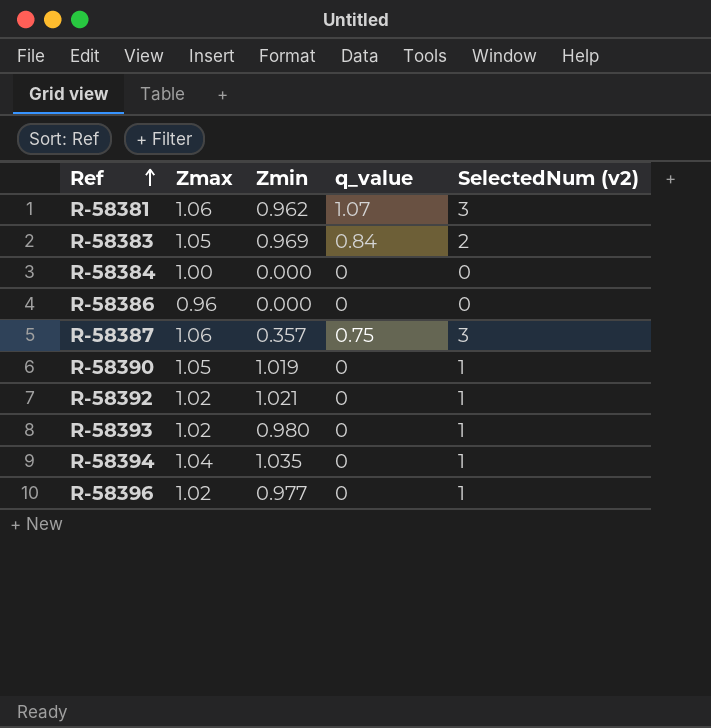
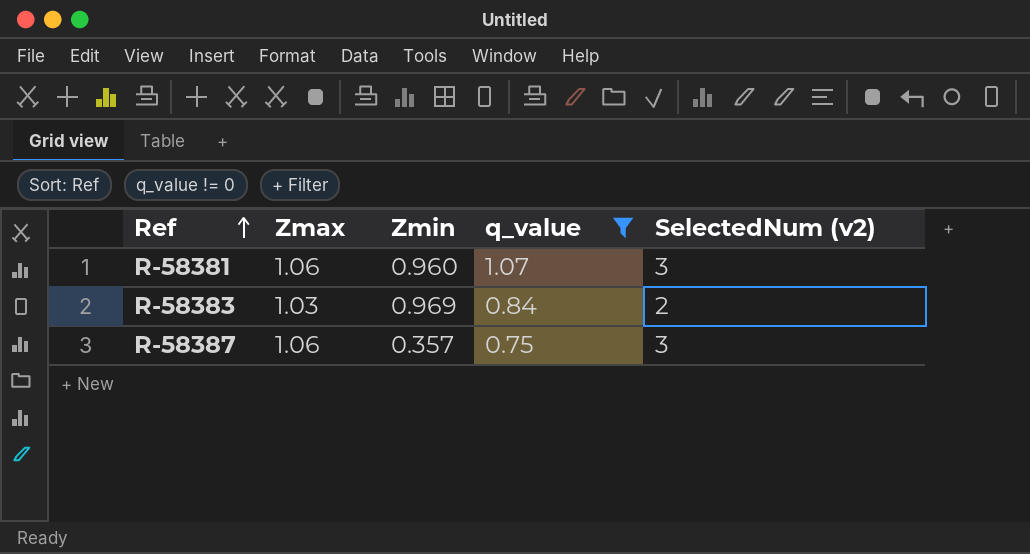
filter: none -> q_value != 0
R-58381 | Zmin: 0.962 -> 0.960
R-58383 | Zmax: 1.05 -> 1.03

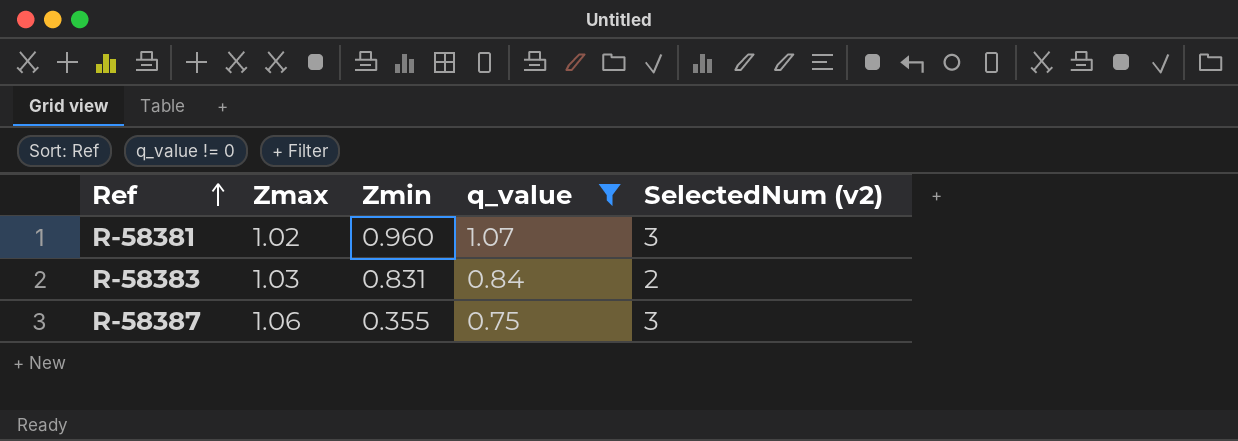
R-58381 | Zmax: 1.06 -> 1.02
R-58383 | Zmin: 0.969 -> 0.831
R-58387 | Zmin: 0.357 -> 0.355

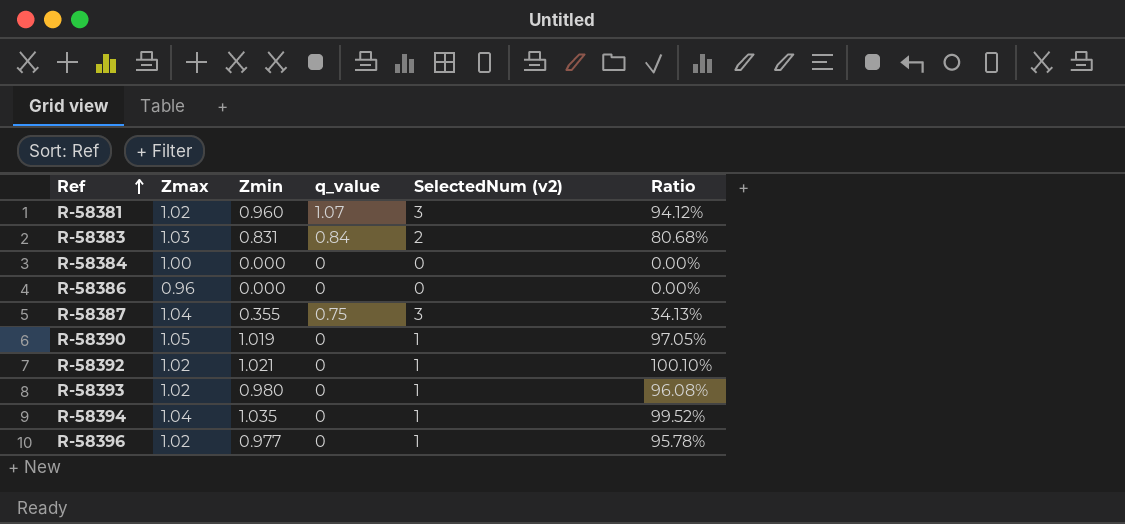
filter: q_value != 0 -> none
column Ratio | formula: none -> [Zmin] / [Zmax]
R-58387 | Zmax: 1.06 -> 1.04

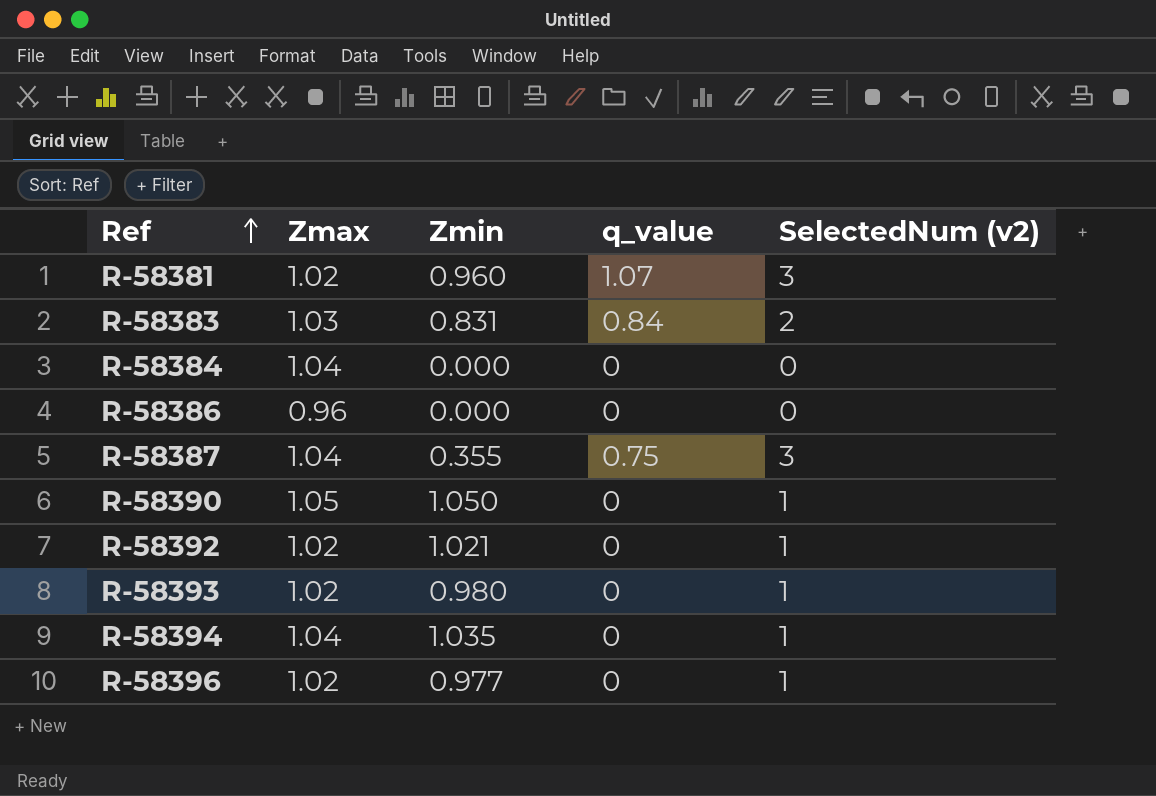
column Ratio | formula: [Zmin] / [Zmax] -> none
R-58384 | Zmax: 1.00 -> 1.04
R-58390 | Zmin: 1.019 -> 1.050

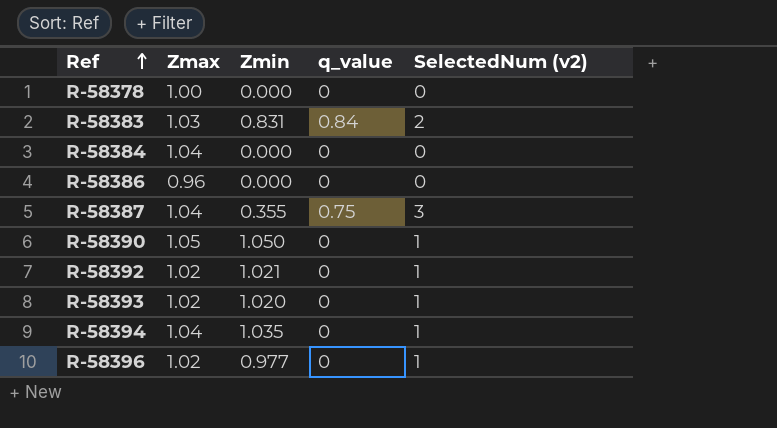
row R-58381: 1.02 | 0.960 | 1.07 | 3 -> none
row R-58378: none -> 1.00 | 0.000 | 0 | 0
R-58393 | Zmin: 0.980 -> 1.020

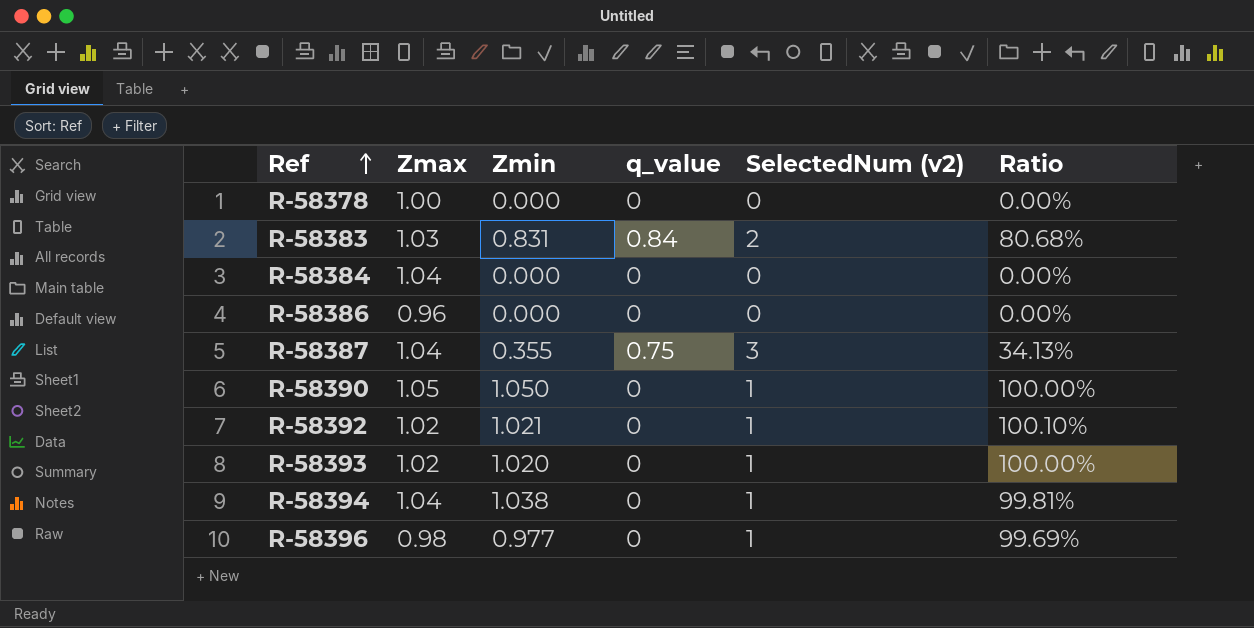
column Ratio | formula: none -> [Zmin] / [Zmax]
R-58394 | Zmin: 1.035 -> 1.038
R-58396 | Zmax: 1.02 -> 0.98

